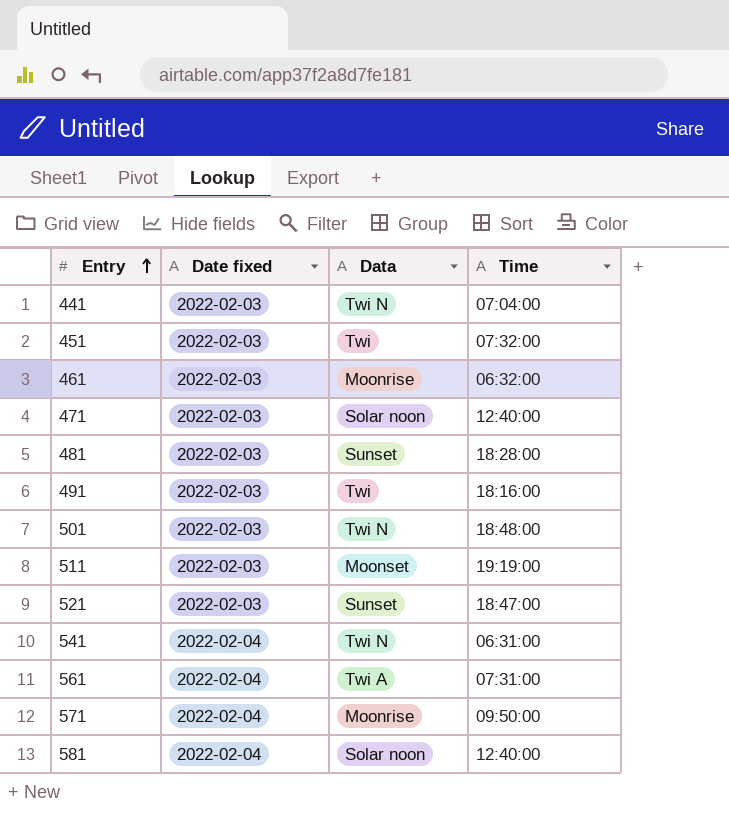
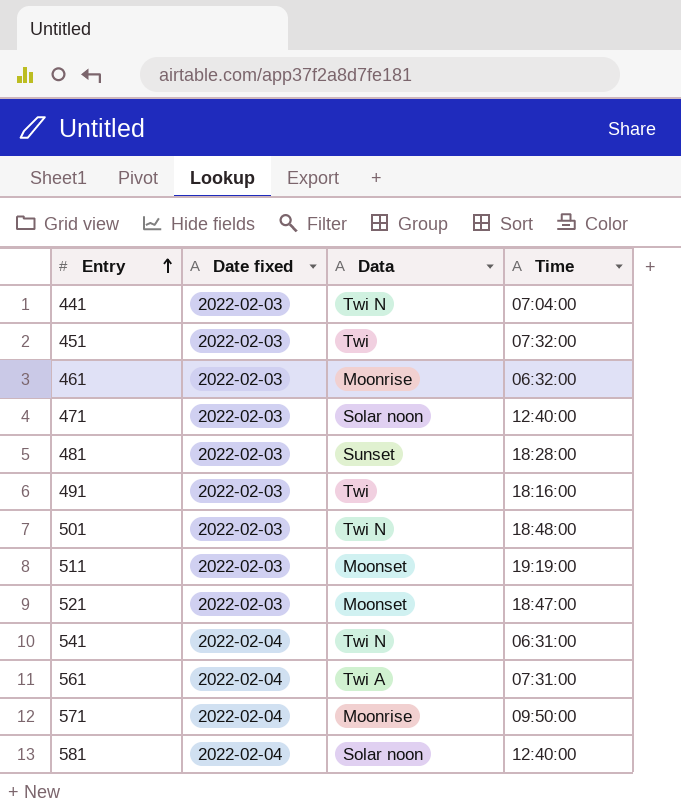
521 | Data: Sunset -> Moonset

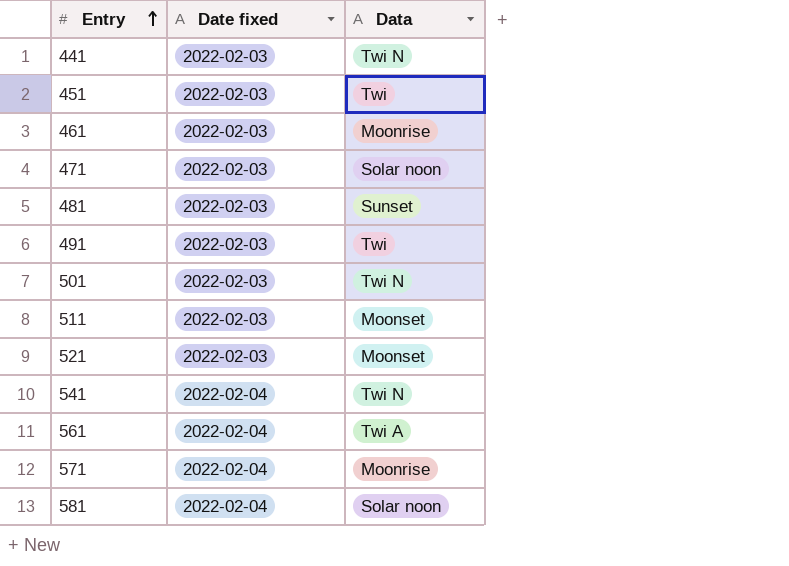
column Time | position: 4 -> none

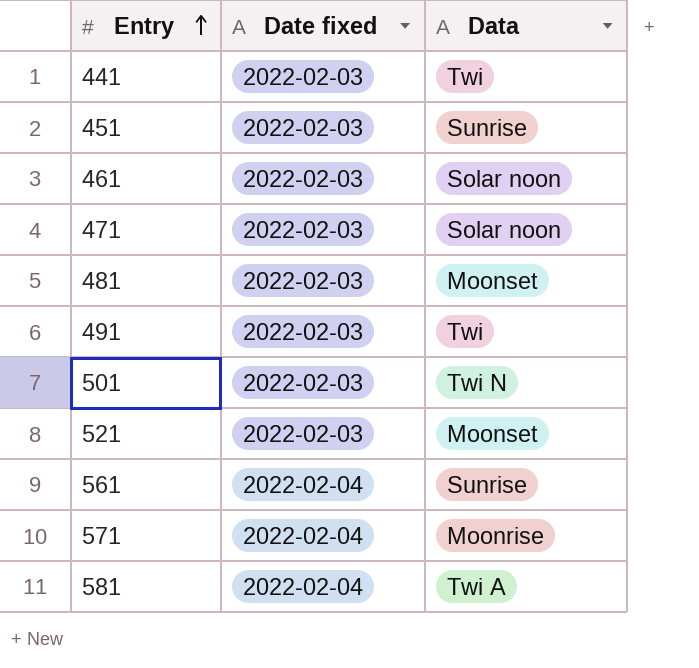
row 511: 2022-02-03 | Moonset -> none
row 541: 2022-02-04 | Twi N -> none
441 | Data: Twi N -> Twi
451 | Data: Twi -> Sunrise
461 | Data: Moonrise -> Solar noon
481 | Data: Sunset -> Moonset
561 | Data: Twi A -> Sunrise
581 | Data: Solar noon -> Twi A

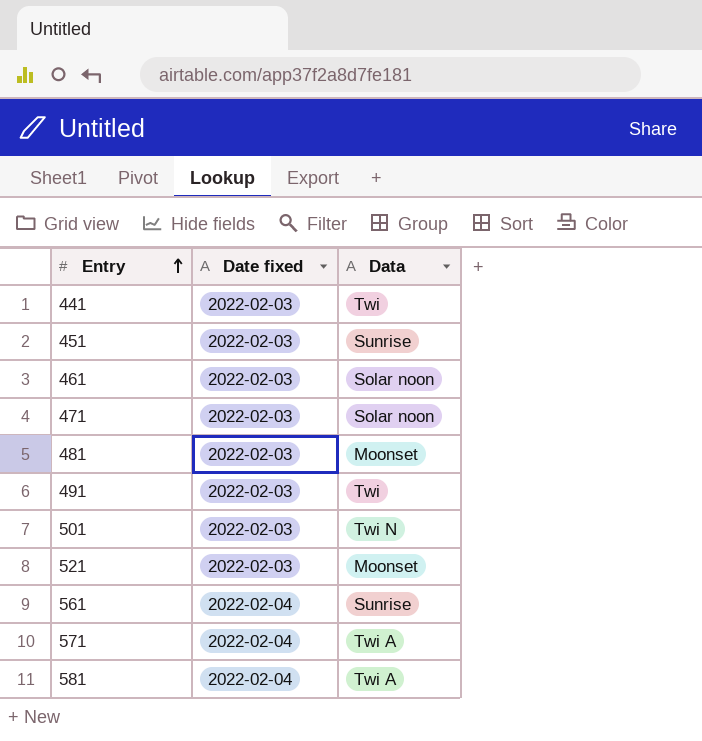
571 | Data: Moonrise -> Twi A

